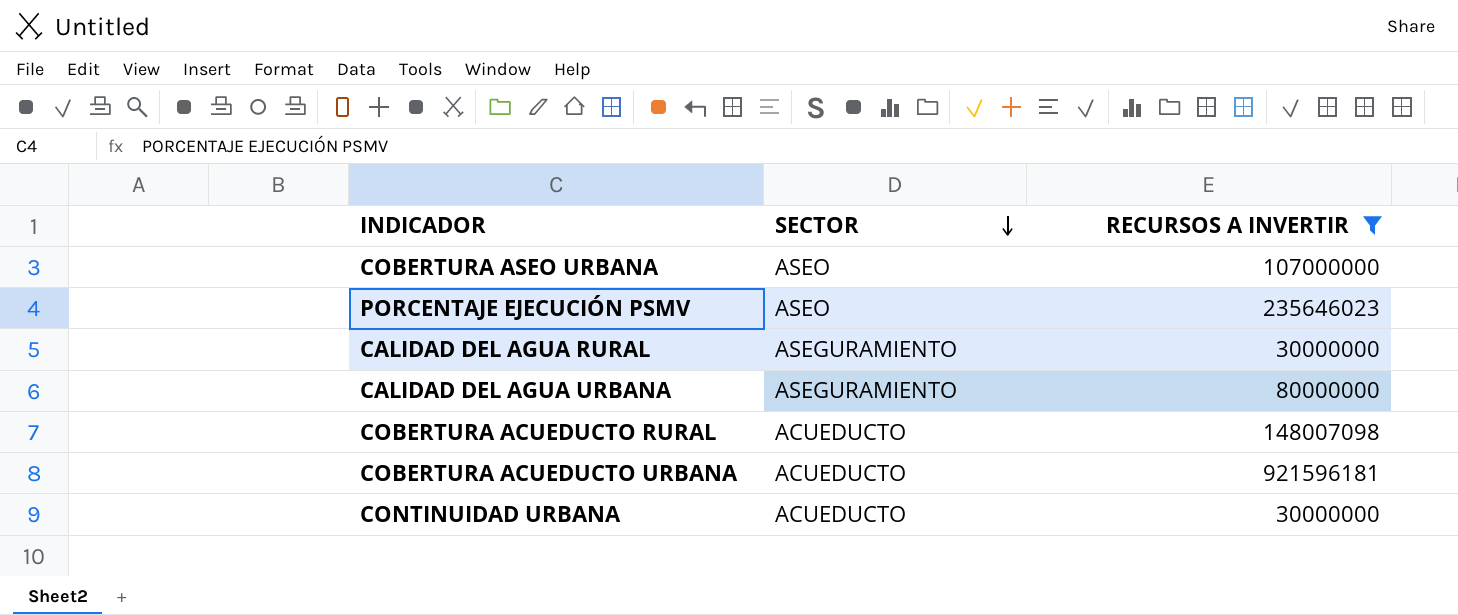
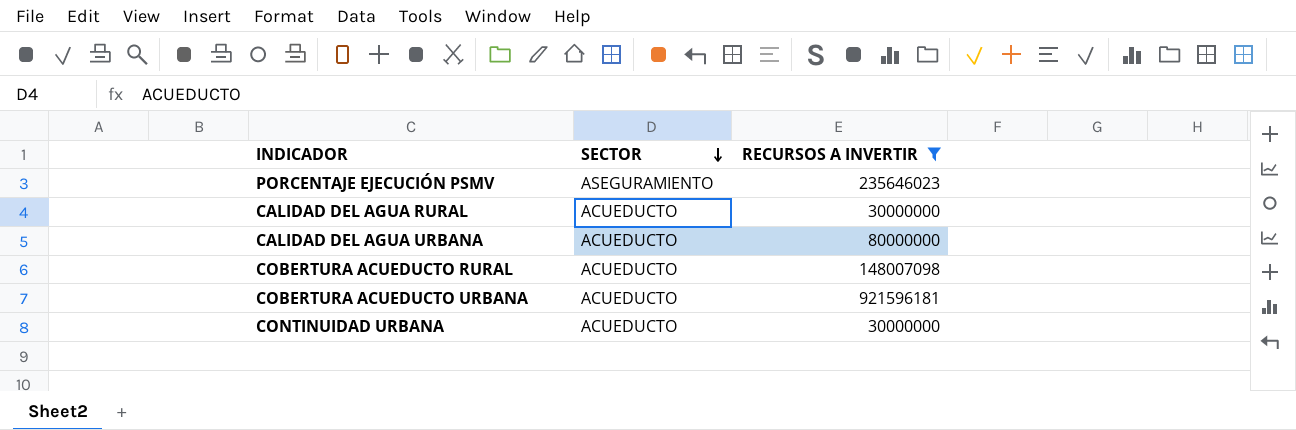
row COBERTURA ASEO URBANA: ASEO | 107000000 -> none
PORCENTAJE EJECUCIÓN PSMV | SECTOR: ASEO -> ASEGURAMIENTO
CALIDAD DEL AGUA RURAL | SECTOR: ASEGURAMIENTO -> ACUEDUCTO
CALIDAD DEL AGUA URBANA | SECTOR: ASEGURAMIENTO -> ACUEDUCTO

